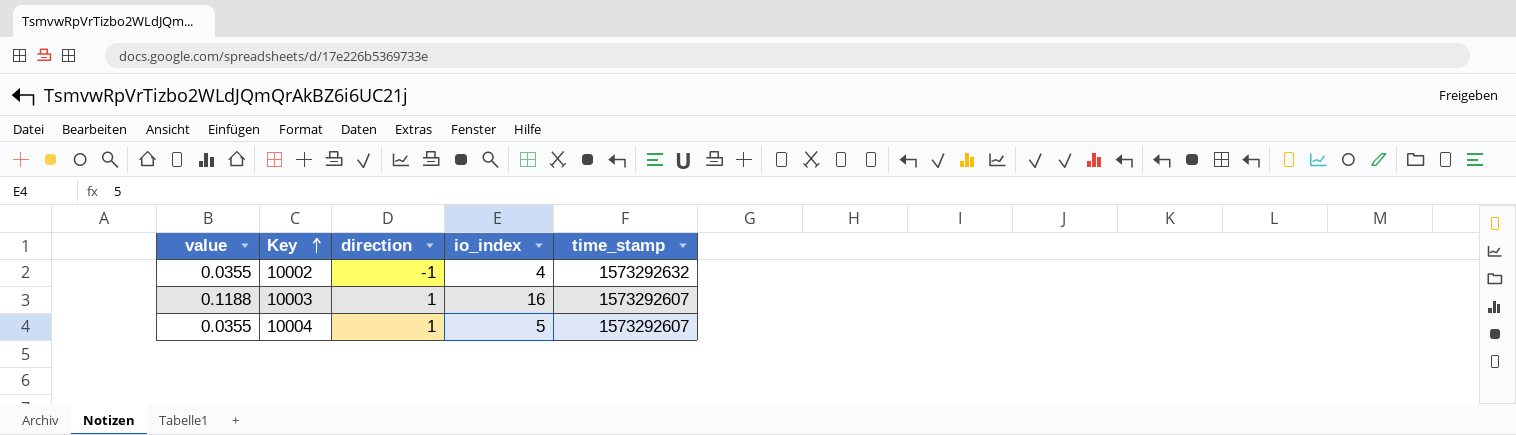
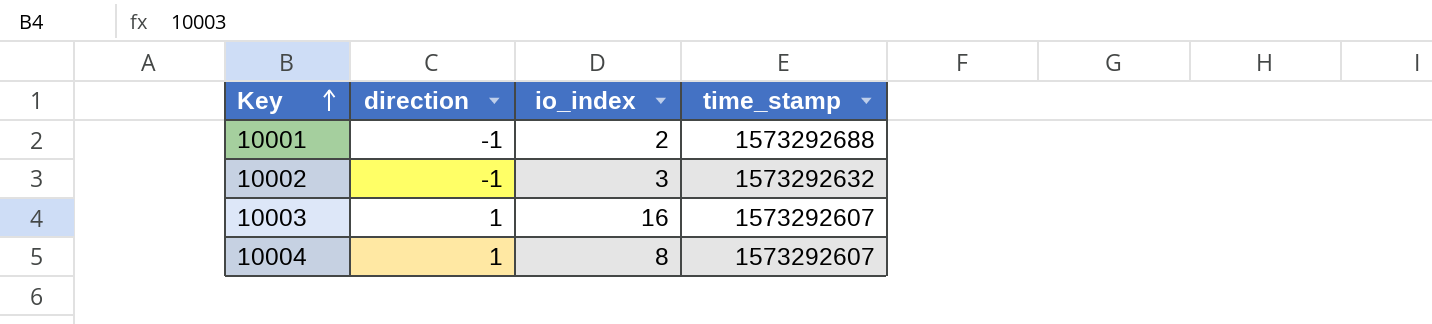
column value | position: 1 -> none
row 10001: none -> -1 | 2 | 1573292688
10002 | io_index: 4 -> 3
10004 | io_index: 5 -> 8

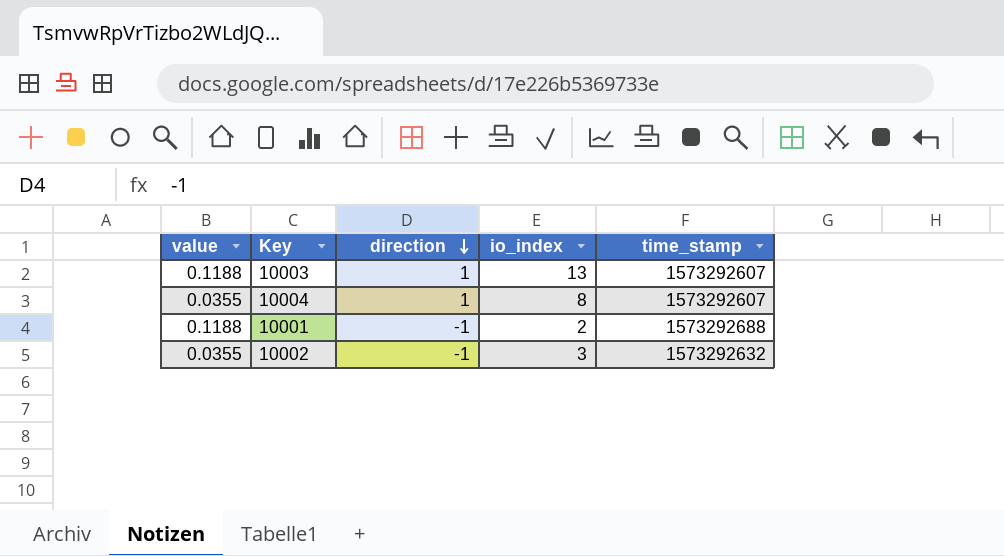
row order: Key ascending -> direction descending
column value | position: none -> 1
10003 | io_index: 16 -> 13

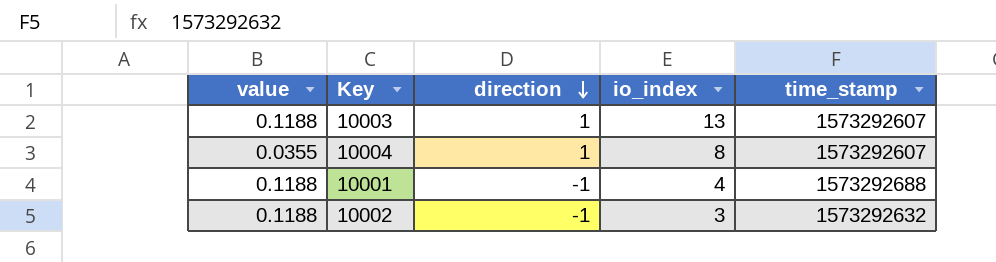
10001 | io_index: 2 -> 4
10002 | value: 0.0355 -> 0.1188

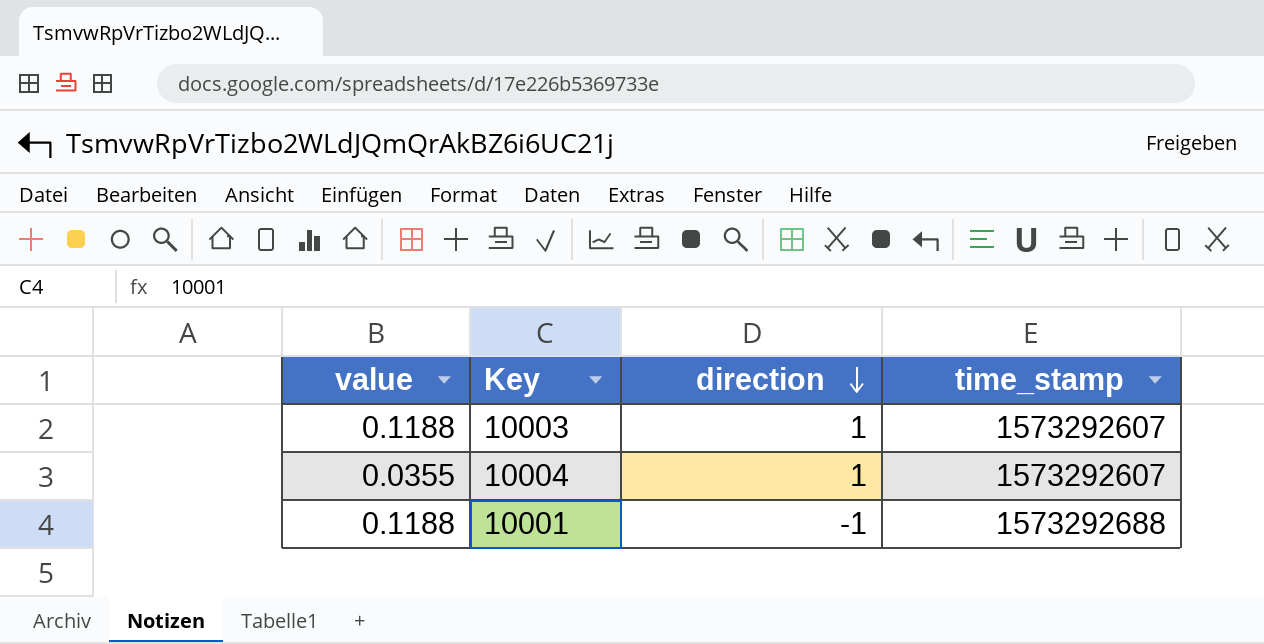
column io_index | position: 4 -> none
row 10002: 0.1188 | -1 | 3 | 1573292632 -> none

